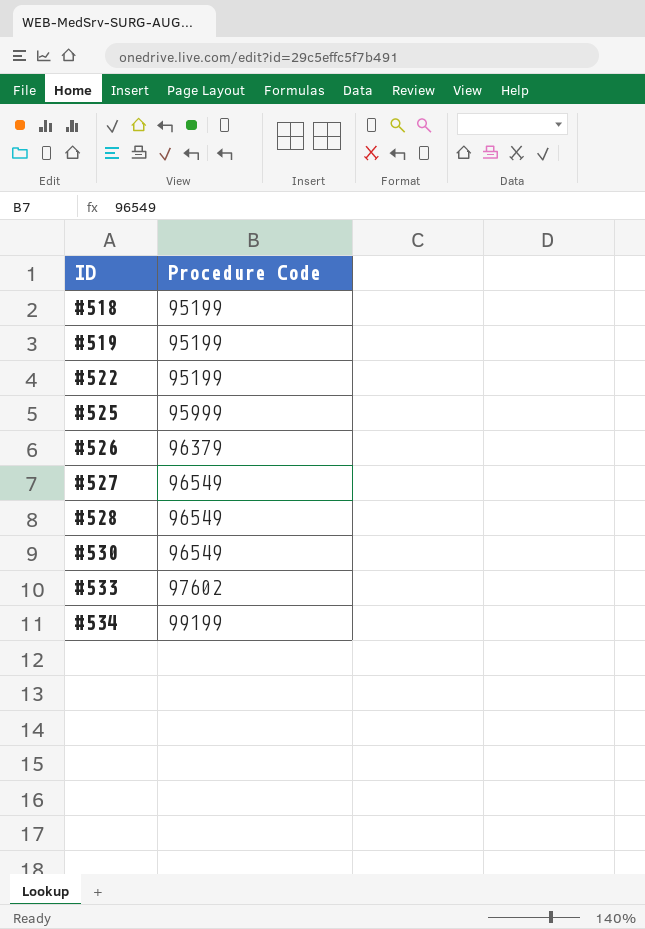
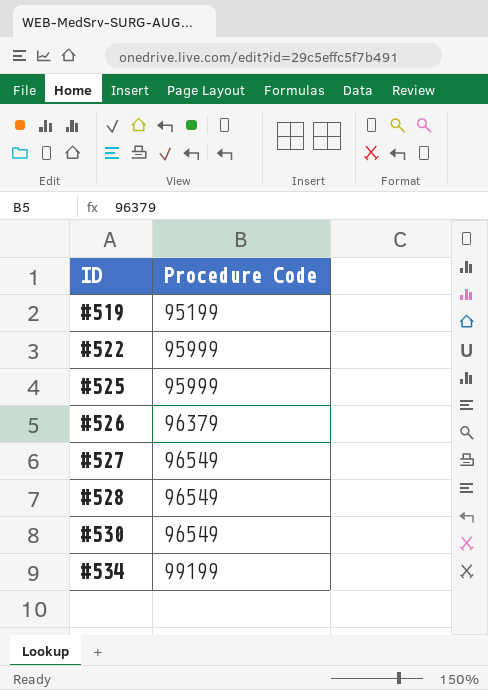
row #518: 95199 -> none
row #533: 97602 -> none
#522 | Procedure Code: 95199 -> 95999

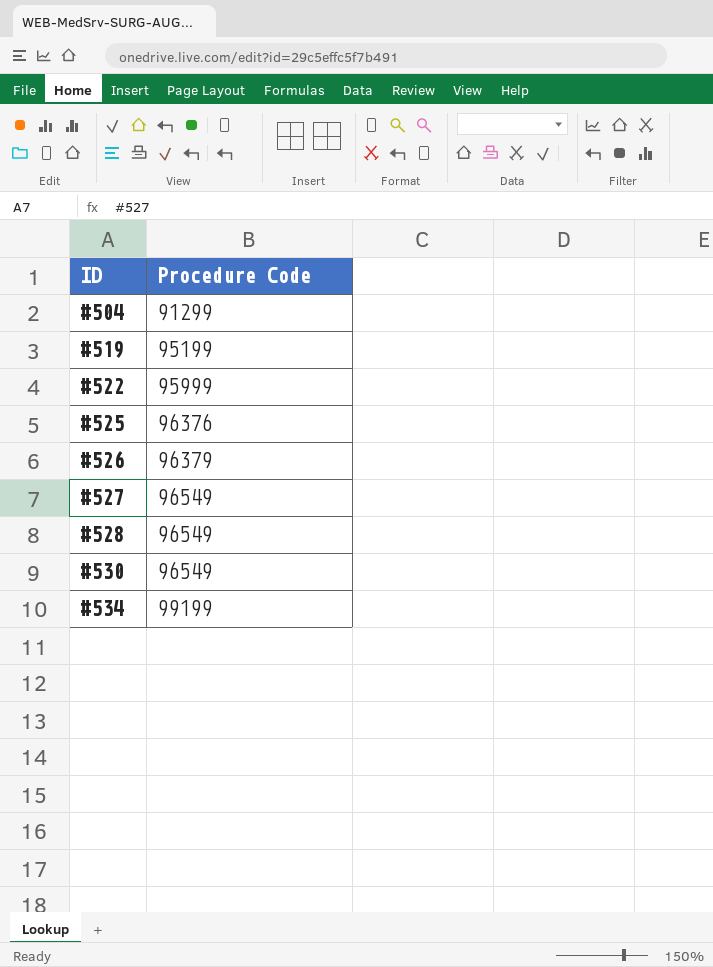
row #504: none -> 91299
#525 | Procedure Code: 95999 -> 96376

